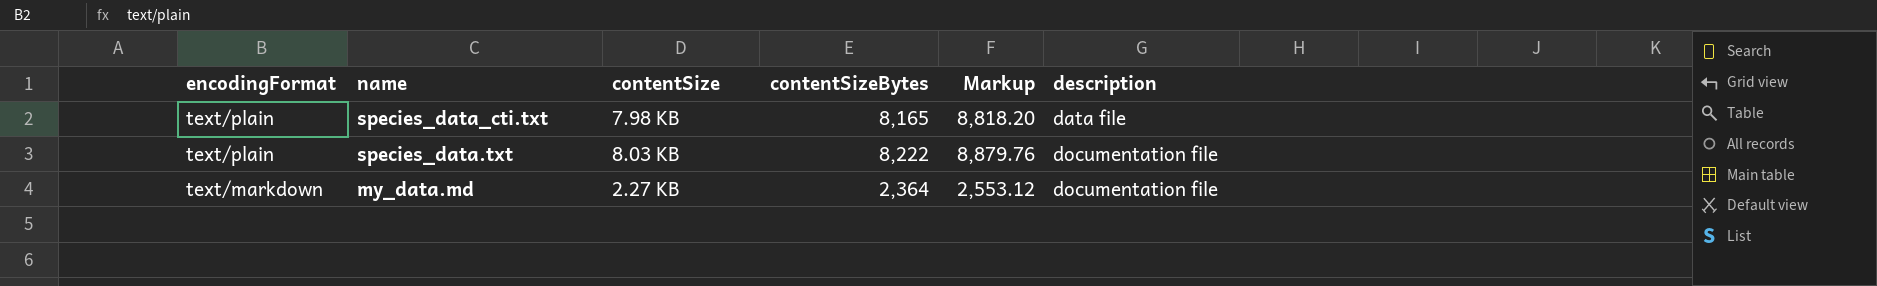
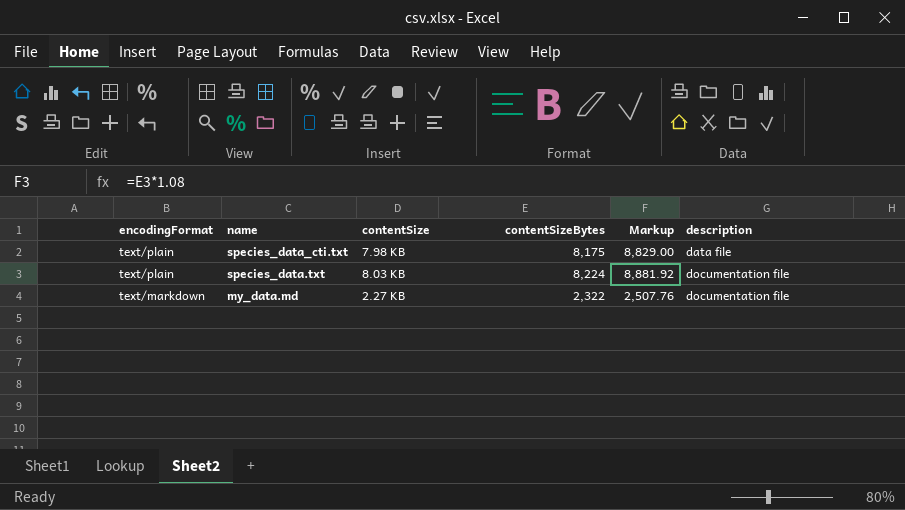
species_data_cti.txt | contentSizeBytes: 8,165 -> 8,175
species_data_cti.txt | Markup: 8,818.20 -> 8,829.00
species_data.txt | contentSizeBytes: 8,222 -> 8,224
species_data.txt | Markup: 8,879.76 -> 8,881.92
my_data.md | contentSizeBytes: 2,364 -> 2,322
my_data.md | Markup: 2,553.12 -> 2,507.76

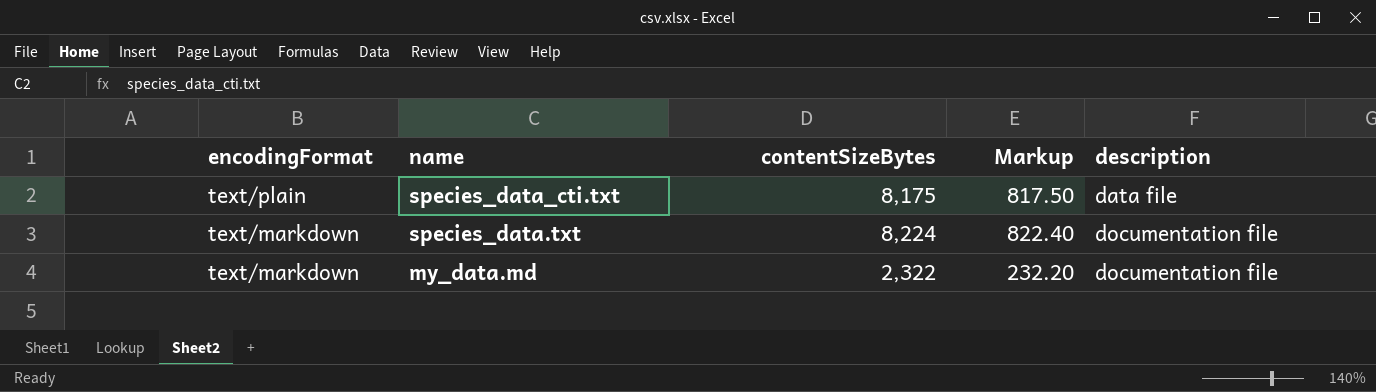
column contentSize | position: 3 -> none
column Markup | formula: [contentSizeBytes] * 1.08 -> [contentSizeBytes] * 0.1
species_data.txt | encodingFormat: text/plain -> text/markdown

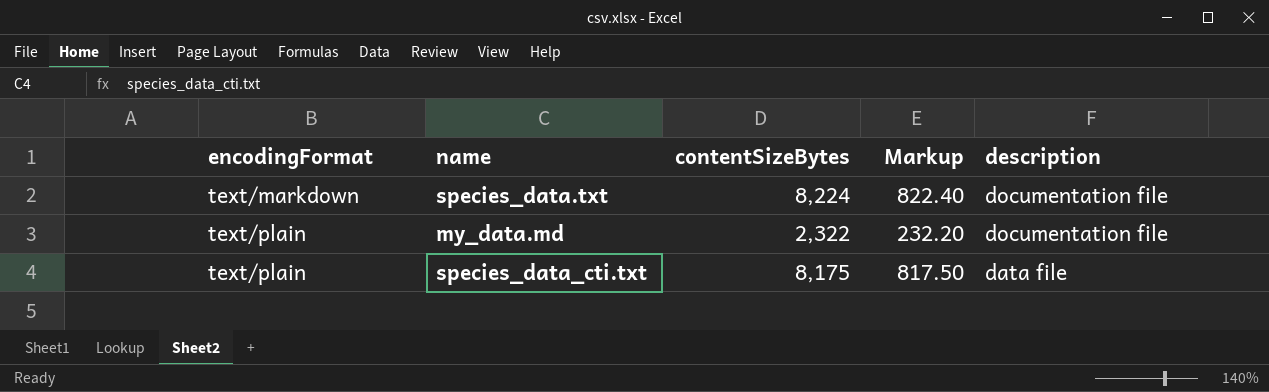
row order: encodingFormat descending -> encodingFormat ascending
my_data.md | encodingFormat: text/markdown -> text/plain

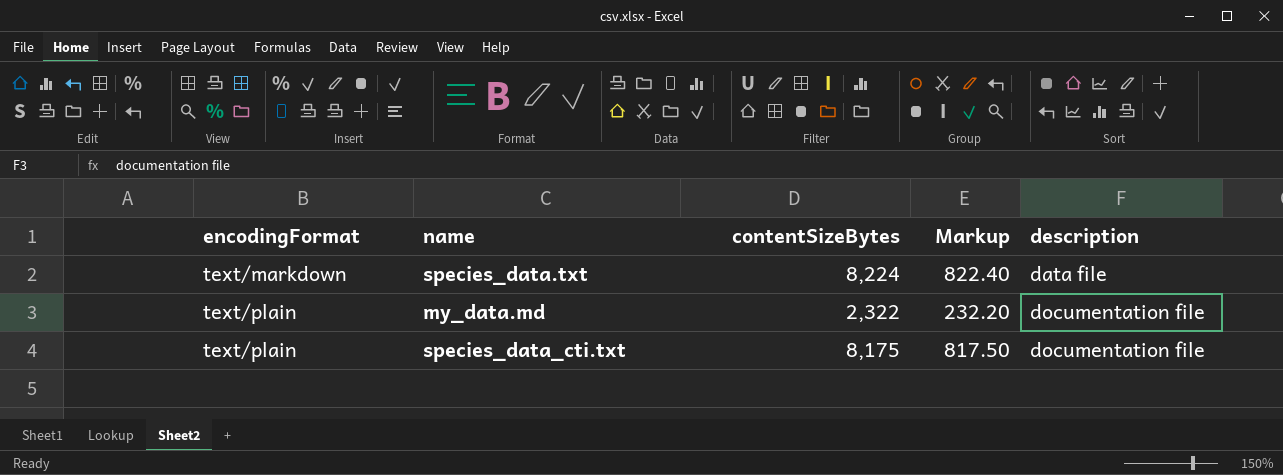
species_data.txt | description: documentation file -> data file
species_data_cti.txt | description: data file -> documentation file

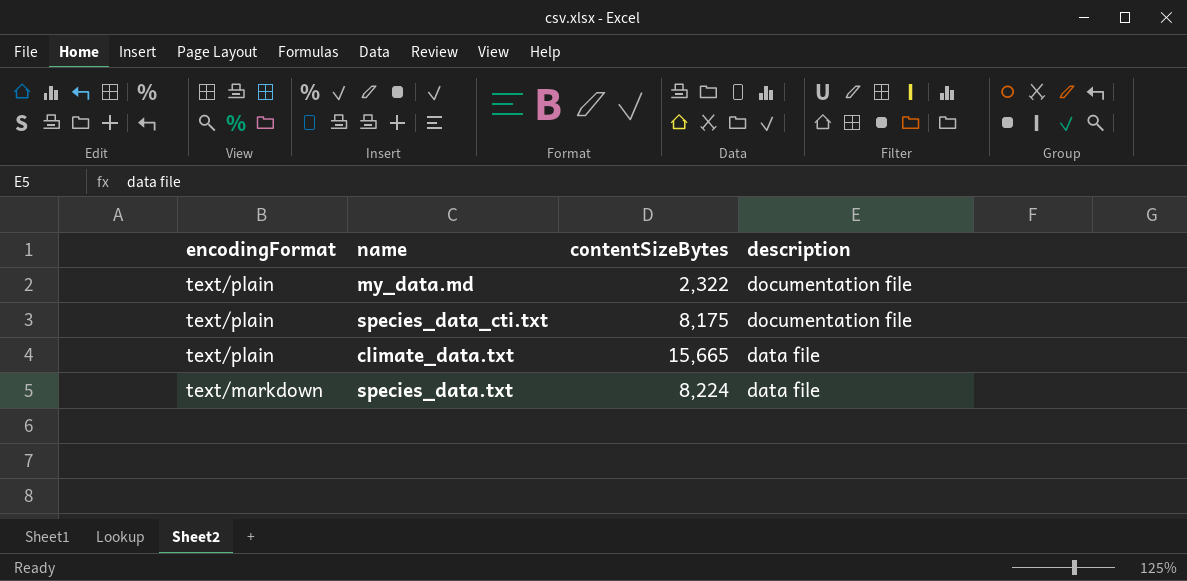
row order: encodingFormat ascending -> encodingFormat descending
column Markup | formula: [contentSizeBytes] * 0.1 -> none
row climate_data.txt: none -> text/plain | 15,665 | data file

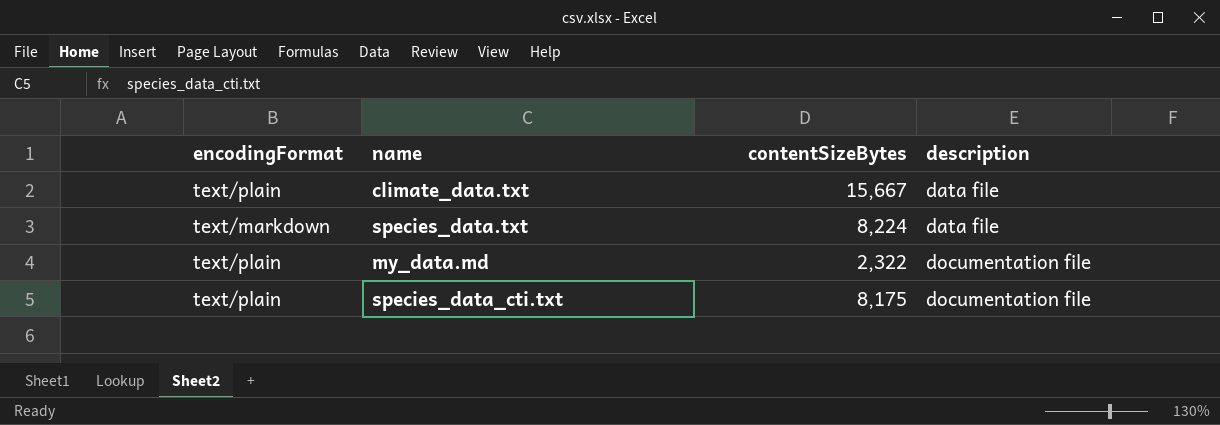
row order: encodingFormat descending -> description ascending
climate_data.txt | contentSizeBytes: 15,665 -> 15,667

